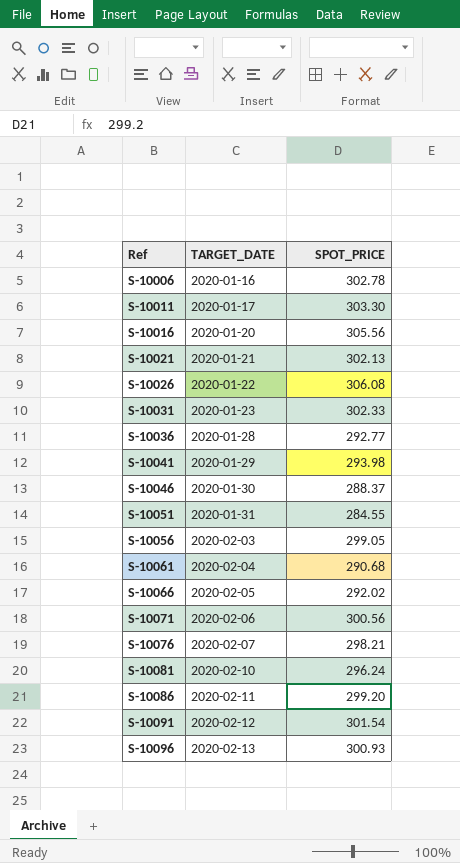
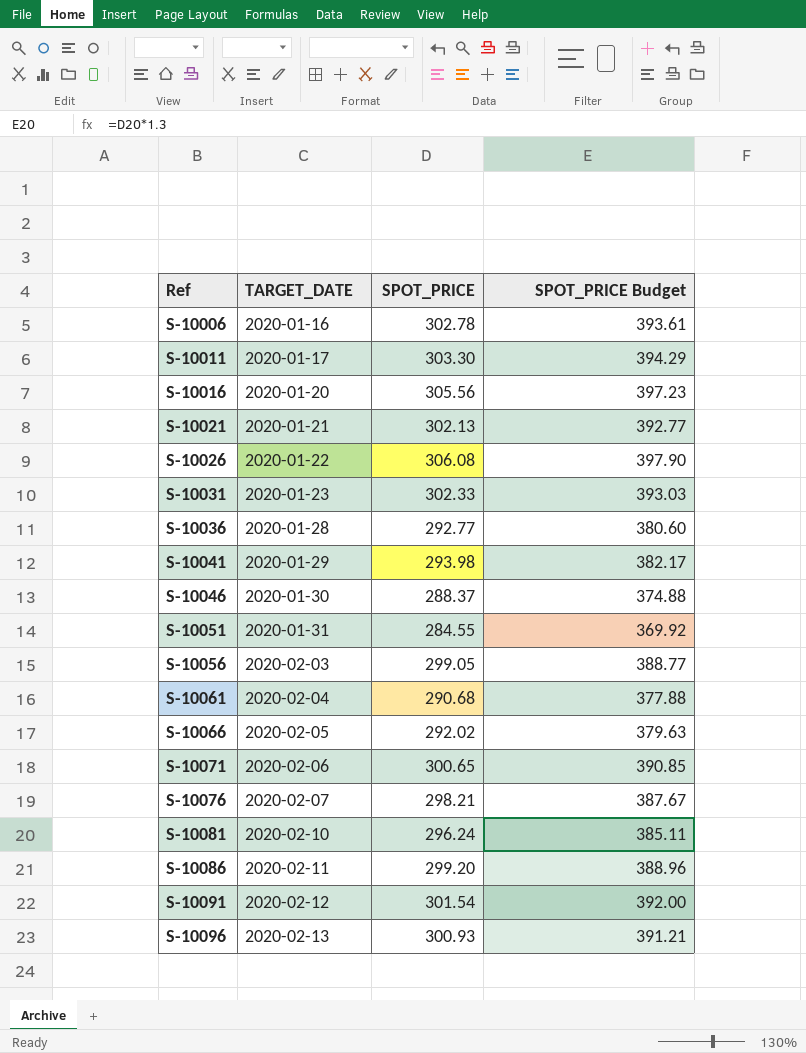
column SPOT_PRICE Budget | formula: none -> [SPOT_PRICE] * 1.3
S-10071 | SPOT_PRICE: 300.56 -> 300.65

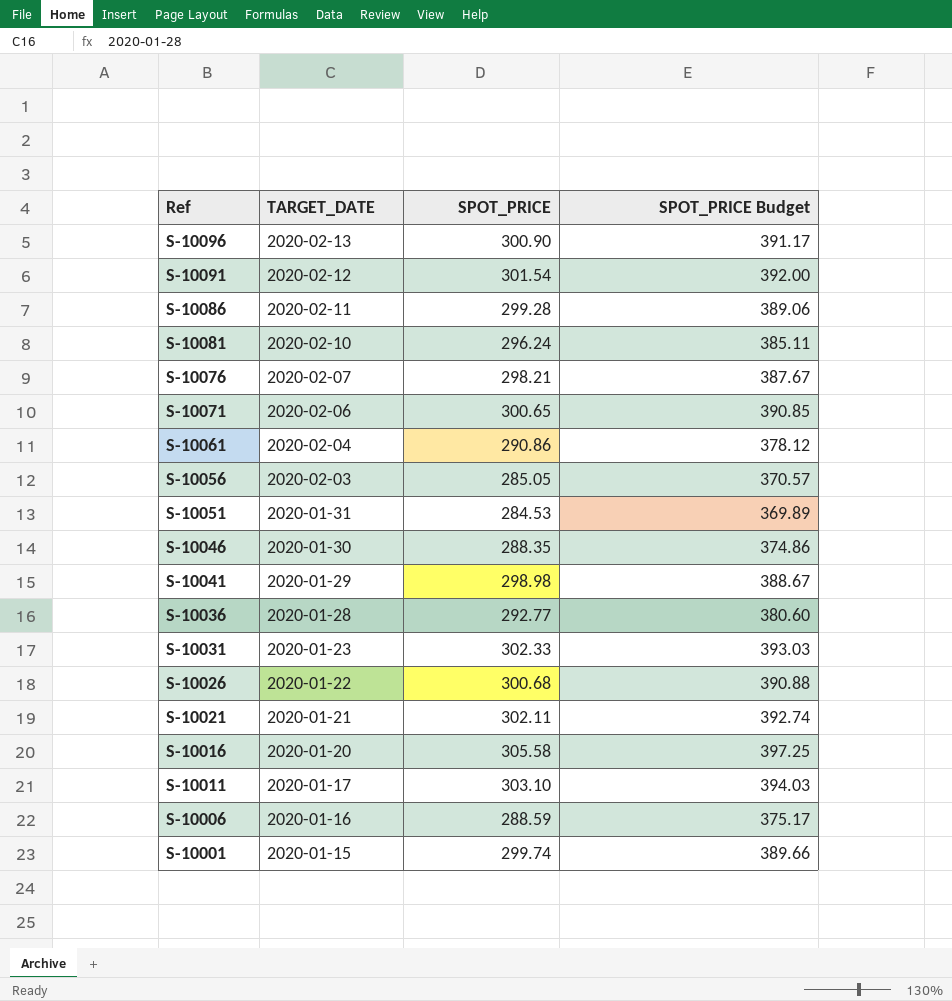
row order: Ref ascending -> Ref descending
row S-10066: 2020-02-05 | 292.02 | 379.63 -> none
S-10096 | SPOT_PRICE: 300.93 -> 300.90
S-10096 | SPOT_PRICE Budget: 391.21 -> 391.17
S-10086 | SPOT_PRICE: 299.20 -> 299.28
S-10086 | SPOT_PRICE Budget: 388.96 -> 389.06
S-10061 | SPOT_PRICE: 290.68 -> 290.86
S-10061 | SPOT_PRICE Budget: 377.88 -> 378.12
S-10056 | SPOT_PRICE: 299.05 -> 285.05
S-10056 | SPOT_PRICE Budget: 388.77 -> 370.57
S-10051 | SPOT_PRICE: 284.55 -> 284.53
S-10051 | SPOT_PRICE Budget: 369.92 -> 369.89
S-10046 | SPOT_PRICE: 288.37 -> 288.35
S-10046 | SPOT_PRICE Budget: 374.88 -> 374.86
S-10041 | SPOT_PRICE: 293.98 -> 298.98
S-10041 | SPOT_PRICE Budget: 382.17 -> 388.67
S-10026 | SPOT_PRICE: 306.08 -> 300.68
S-10026 | SPOT_PRICE Budget: 397.90 -> 390.88
S-10021 | SPOT_PRICE: 302.13 -> 302.11
S-10021 | SPOT_PRICE Budget: 392.77 -> 392.74
S-10016 | SPOT_PRICE: 305.56 -> 305.58
S-10016 | SPOT_PRICE Budget: 397.23 -> 397.25
S-10011 | SPOT_PRICE: 303.30 -> 303.10
S-10011 | SPOT_PRICE Budget: 394.29 -> 394.03
S-10006 | SPOT_PRICE: 302.78 -> 288.59
S-10006 | SPOT_PRICE Budget: 393.61 -> 375.17
row S-10001: none -> 2020-01-15 | 299.74 | 389.66

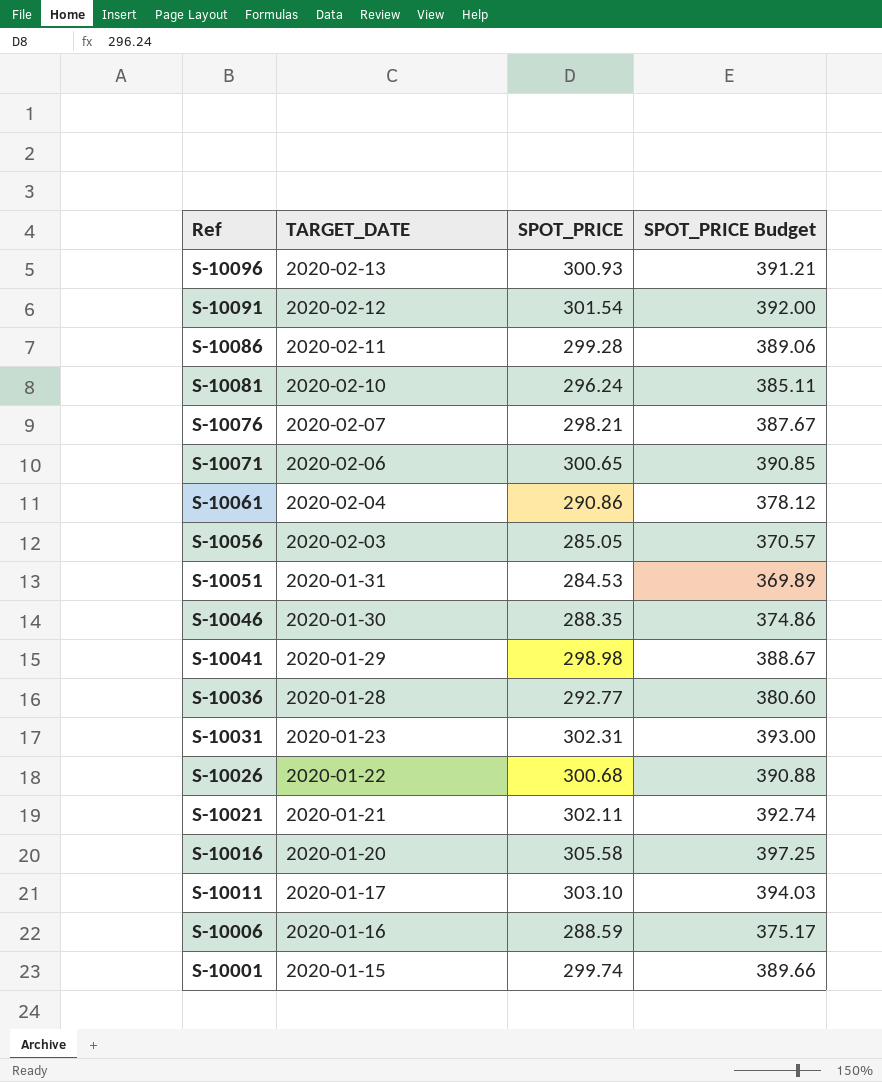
S-10096 | SPOT_PRICE: 300.90 -> 300.93
S-10096 | SPOT_PRICE Budget: 391.17 -> 391.21
S-10031 | SPOT_PRICE: 302.33 -> 302.31
S-10031 | SPOT_PRICE Budget: 393.03 -> 393.00

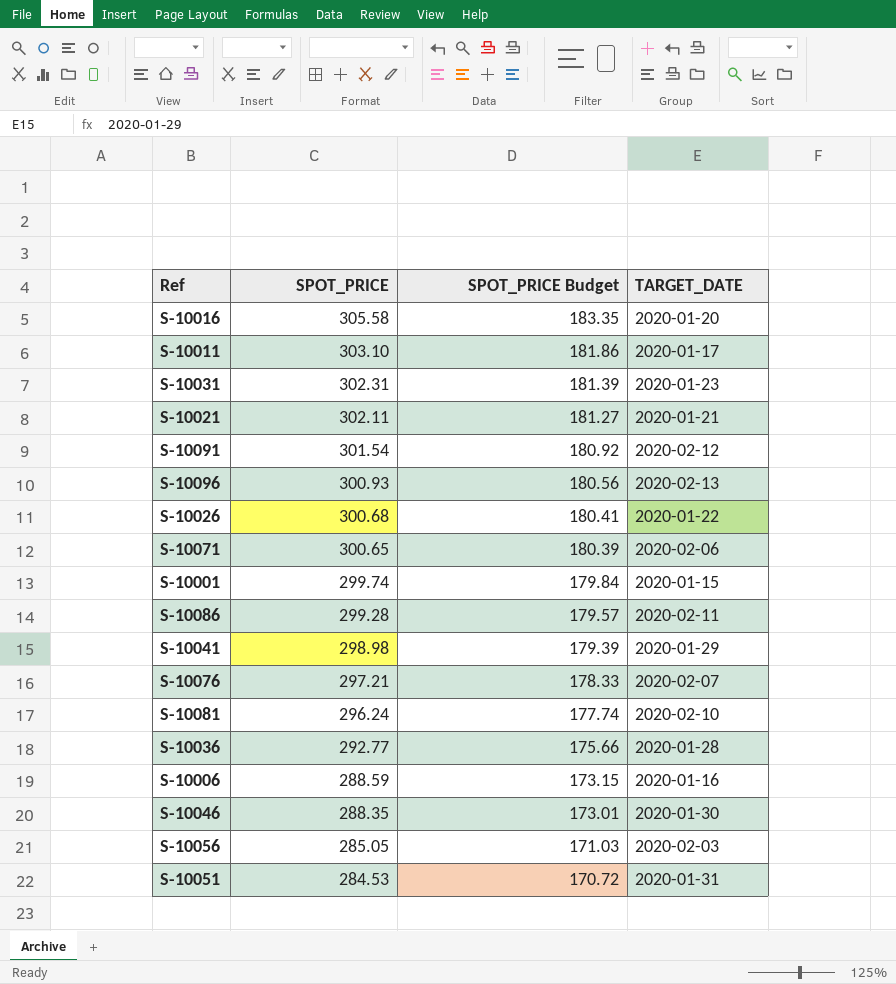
row order: Ref descending -> SPOT_PRICE descending
column SPOT_PRICE Budget | formula: [SPOT_PRICE] * 1.3 -> [SPOT_PRICE] * 0.6
column TARGET_DATE | position: 2 -> 4
row S-10061: 2020-02-04 | 290.86 | 378.12 -> none
S-10076 | SPOT_PRICE: 298.21 -> 297.21

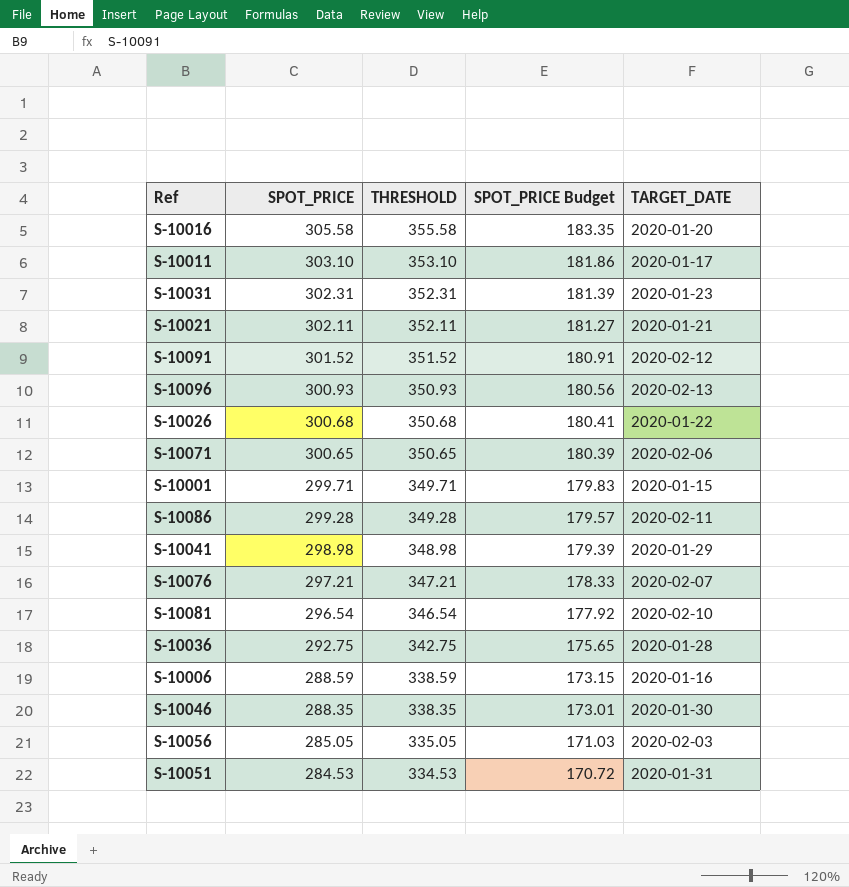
column THRESHOLD | formula: none -> [SPOT_PRICE] + 50
S-10091 | SPOT_PRICE: 301.54 -> 301.52
S-10091 | SPOT_PRICE Budget: 180.92 -> 180.91
S-10001 | SPOT_PRICE: 299.74 -> 299.71
S-10001 | SPOT_PRICE Budget: 179.84 -> 179.83
S-10081 | SPOT_PRICE: 296.24 -> 296.54
S-10081 | SPOT_PRICE Budget: 177.74 -> 177.92
S-10036 | SPOT_PRICE: 292.77 -> 292.75
S-10036 | SPOT_PRICE Budget: 175.66 -> 175.65

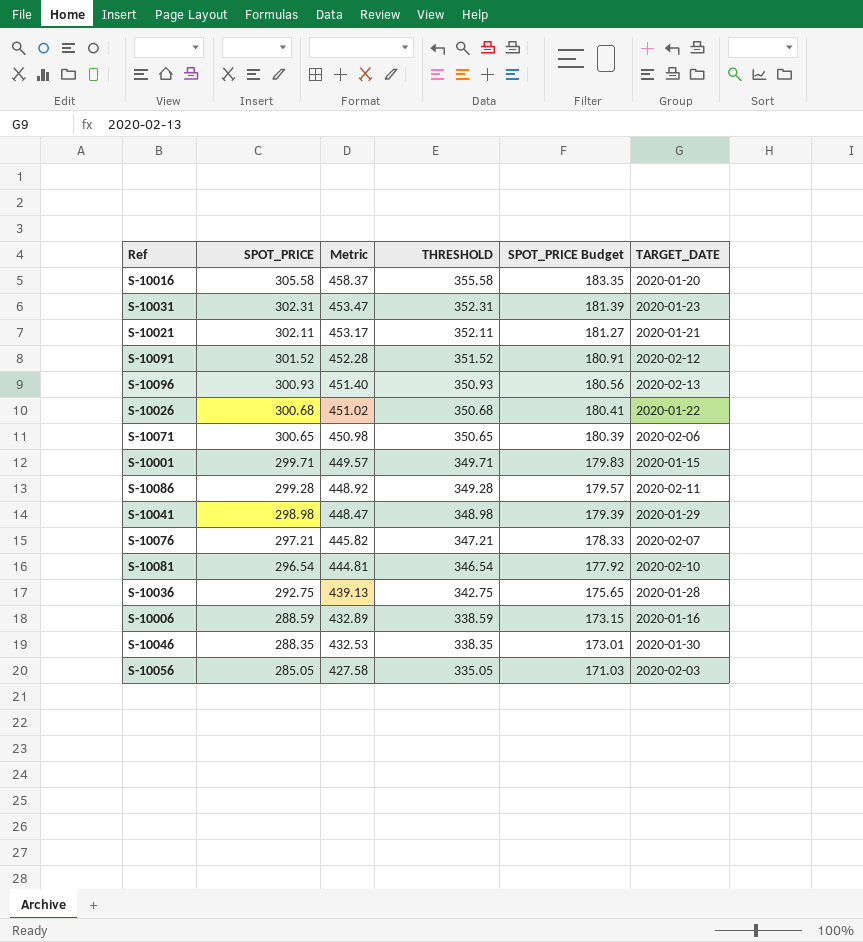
column Metric | formula: none -> [SPOT_PRICE] * 1.5
row S-10011: 303.10 | 353.10 | 181.86 | 2020-01-17 -> none
row S-10051: 284.53 | 334.53 | 170.72 | 2020-01-31 -> none

